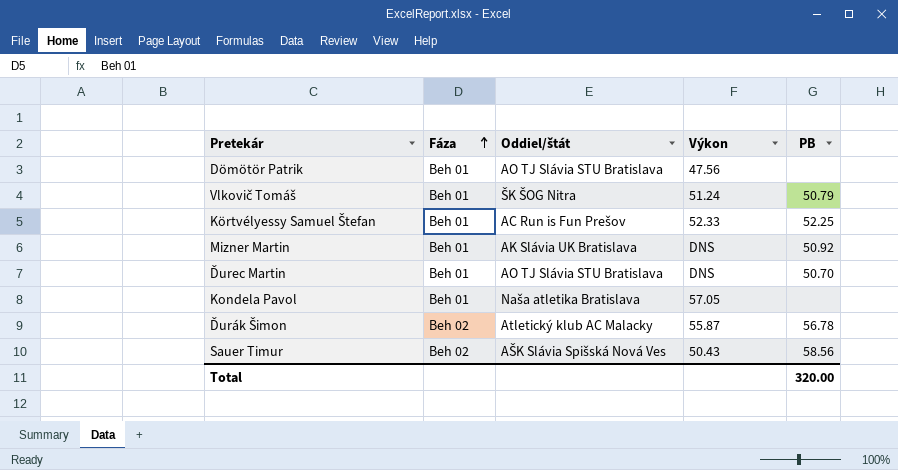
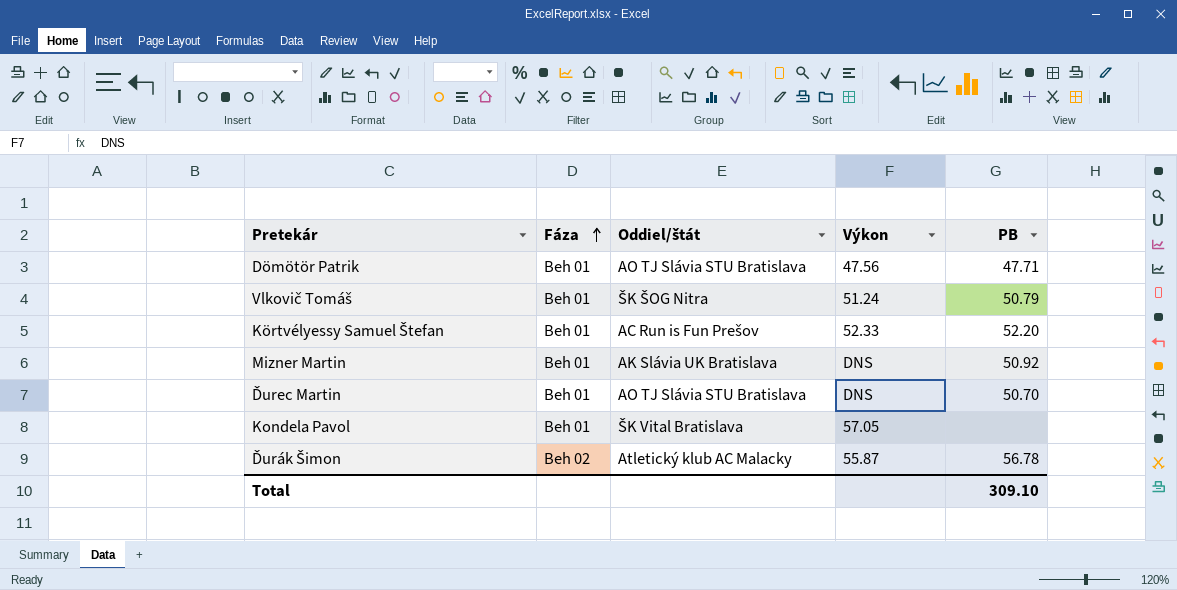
row Sauer Timur: Beh 02 | AŠK Slávia Spišská Nová Ves | 50.43 | 58.56 -> none
Dömötör Patrik | PB: none -> 47.71
Körtvélyessy Samuel Štefan | PB: 52.25 -> 52.20
Kondela Pavol | Oddiel/štát: Naša atletika Bratislava -> ŠK Vital Bratislava
Total | PB: 320.00 -> 309.10

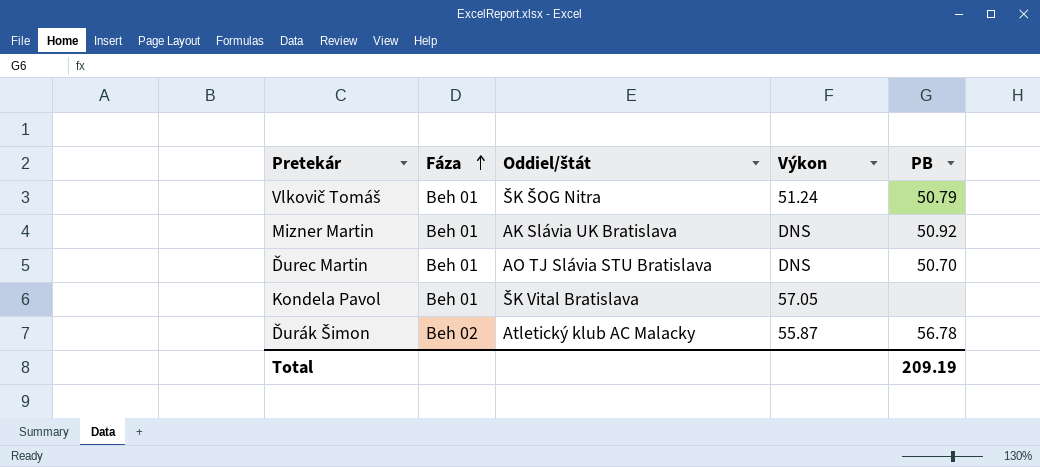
row Dömötör Patrik: Beh 01 | AO TJ Slávia STU Bratislava | 47.56 | 47.71 -> none
row Körtvélyessy Samuel Štefan: Beh 01 | AC Run is Fun Prešov | 52.33 | 52.20 -> none
Total | PB: 309.10 -> 209.19

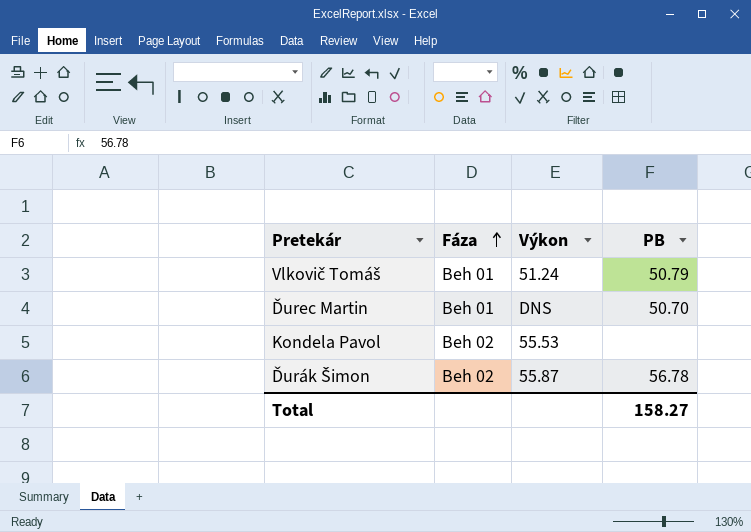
column Oddiel/štát | position: 3 -> none
row Mizner Martin: Beh 01 | AK Slávia UK Bratislava | DNS | 50.92 -> none
Kondela Pavol | Fáza: Beh 01 -> Beh 02
Kondela Pavol | Výkon: 57.05 -> 55.53
Total | PB: 209.19 -> 158.27

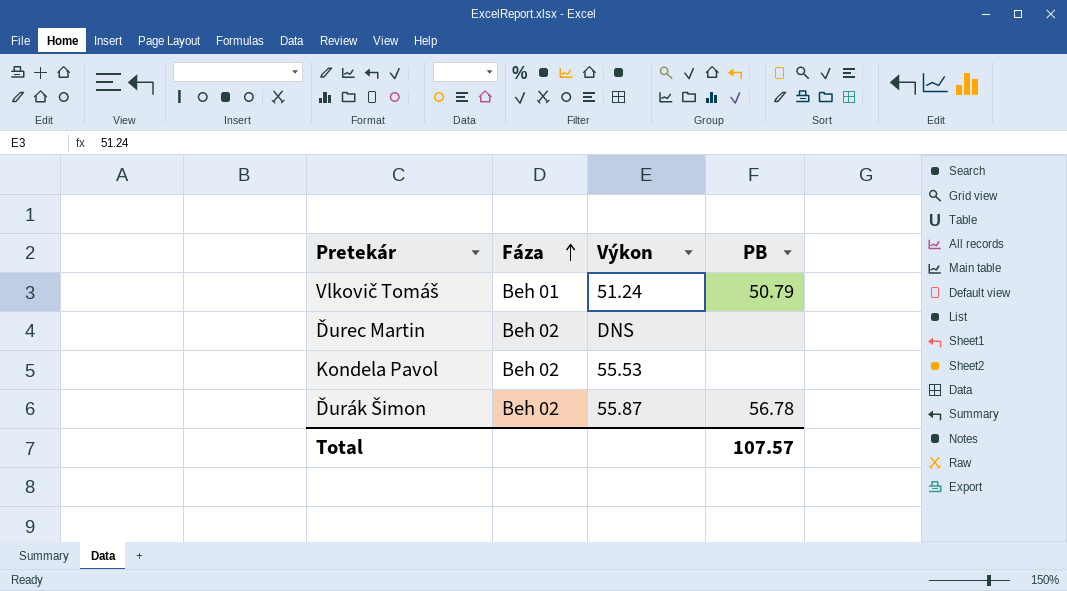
Ďurec Martin | Fáza: Beh 01 -> Beh 02
Ďurec Martin | PB: 50.70 -> none
Total | PB: 158.27 -> 107.57

